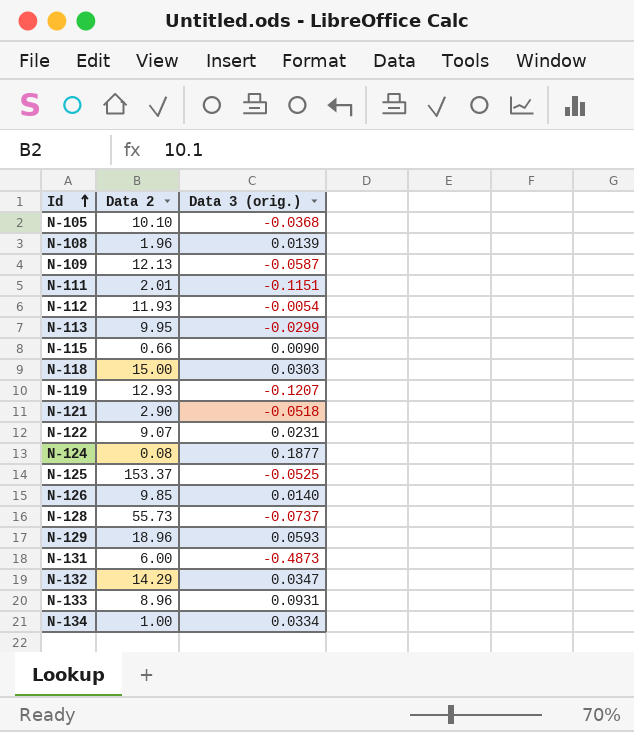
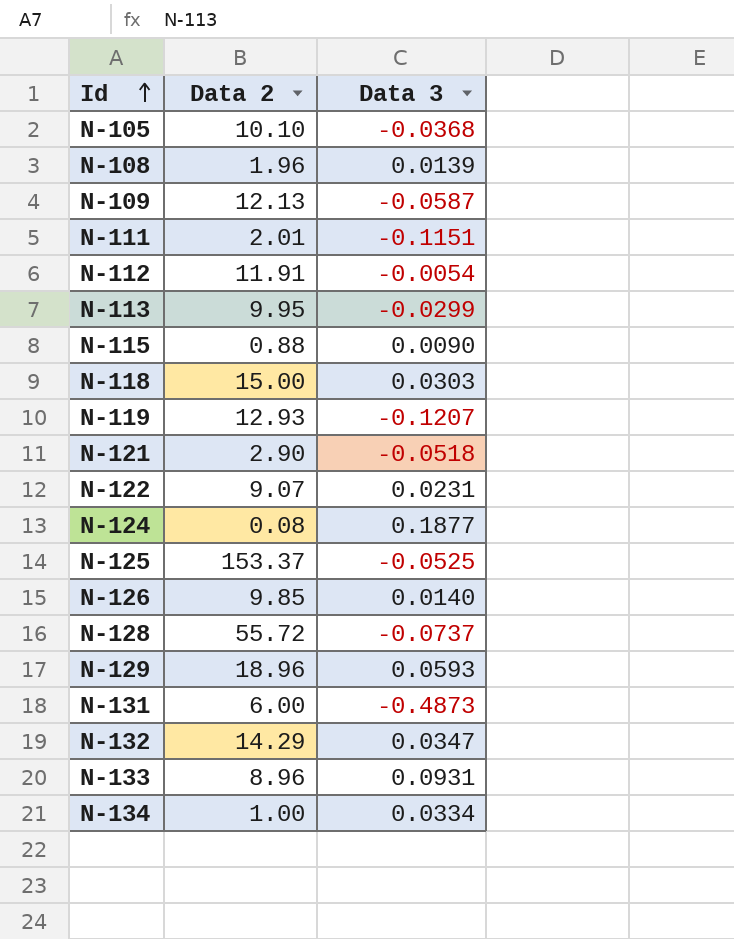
column name: Data 3 (orig.) -> Data 3
N-112 | Data 2: 11.93 -> 11.91
N-115 | Data 2: 0.66 -> 0.88
N-128 | Data 2: 55.73 -> 55.72

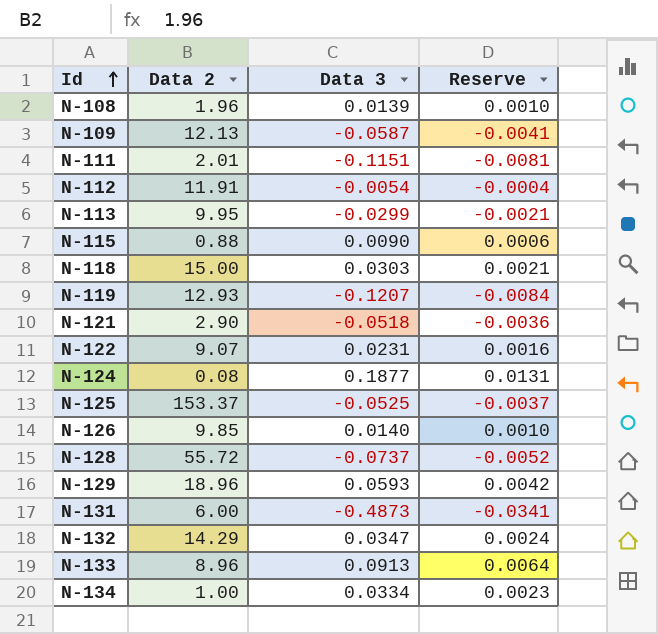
column Reserve | formula: none -> [Data 3] * 0.07
row N-105: 10.10 | -0.0368 -> none
N-133 | Data 3: 0.0931 -> 0.0913

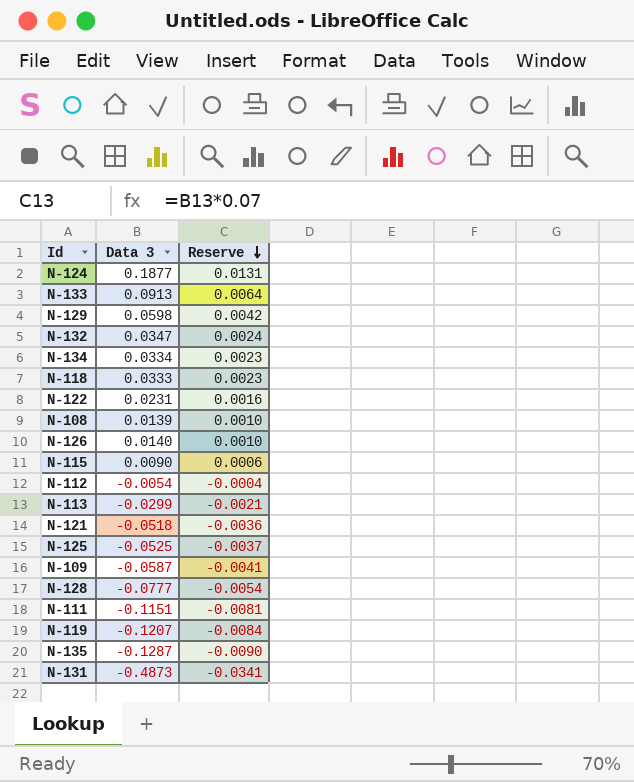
row order: Id ascending -> Reserve descending
column Data 2 | position: 2 -> none
N-129 | Data 3: 0.0593 -> 0.0598
N-118 | Data 3: 0.0303 -> 0.0333
N-118 | Reserve: 0.0021 -> 0.0023
N-128 | Data 3: -0.0737 -> -0.0777
N-128 | Reserve: -0.0052 -> -0.0054
row N-135: none -> -0.1287 | -0.0090

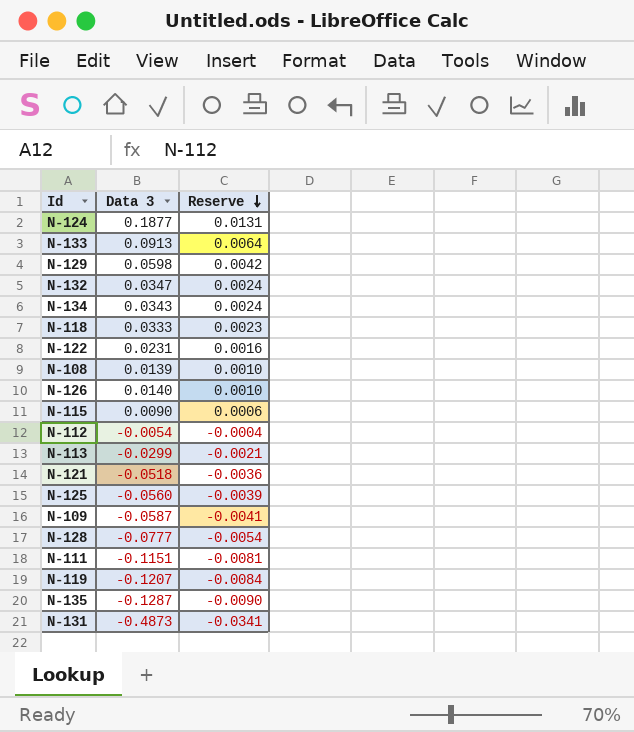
N-134 | Data 3: 0.0334 -> 0.0343
N-134 | Reserve: 0.0023 -> 0.0024
N-125 | Data 3: -0.0525 -> -0.0560
N-125 | Reserve: -0.0037 -> -0.0039

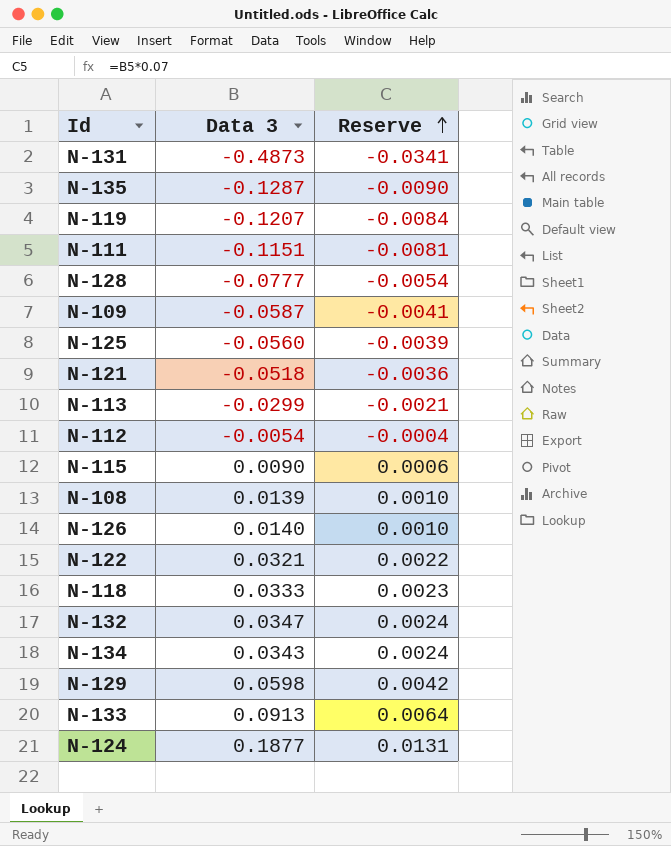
row order: Reserve descending -> Reserve ascending
N-122 | Data 3: 0.0231 -> 0.0321
N-122 | Reserve: 0.0016 -> 0.0022

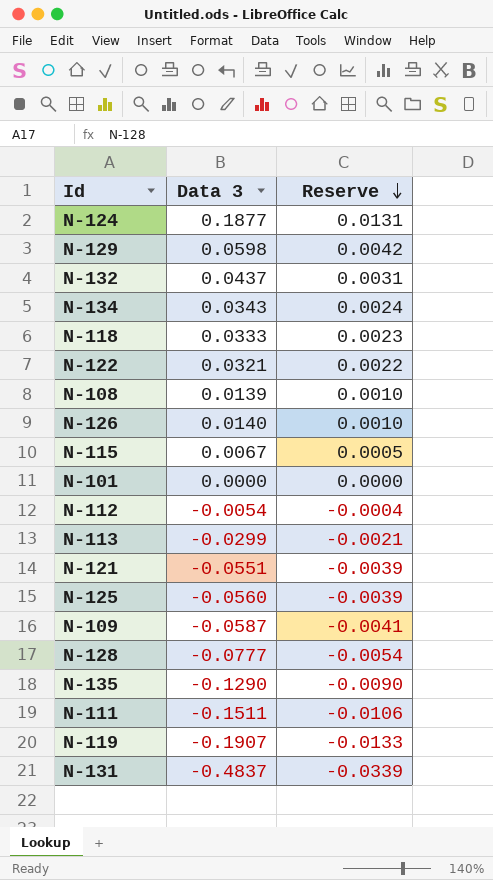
row order: Reserve ascending -> Reserve descending
row N-133: 0.0913 | 0.0064 -> none
N-132 | Data 3: 0.0347 -> 0.0437
N-132 | Reserve: 0.0024 -> 0.0031
N-115 | Data 3: 0.0090 -> 0.0067
N-115 | Reserve: 0.0006 -> 0.0005
row N-101: none -> 0.0000 | 0.0000
N-121 | Data 3: -0.0518 -> -0.0551
N-121 | Reserve: -0.0036 -> -0.0039
N-135 | Data 3: -0.1287 -> -0.1290
N-111 | Data 3: -0.1151 -> -0.1511
N-111 | Reserve: -0.0081 -> -0.0106
N-119 | Data 3: -0.1207 -> -0.1907
N-119 | Reserve: -0.0084 -> -0.0133
N-131 | Data 3: -0.4873 -> -0.4837
N-131 | Reserve: -0.0341 -> -0.0339

